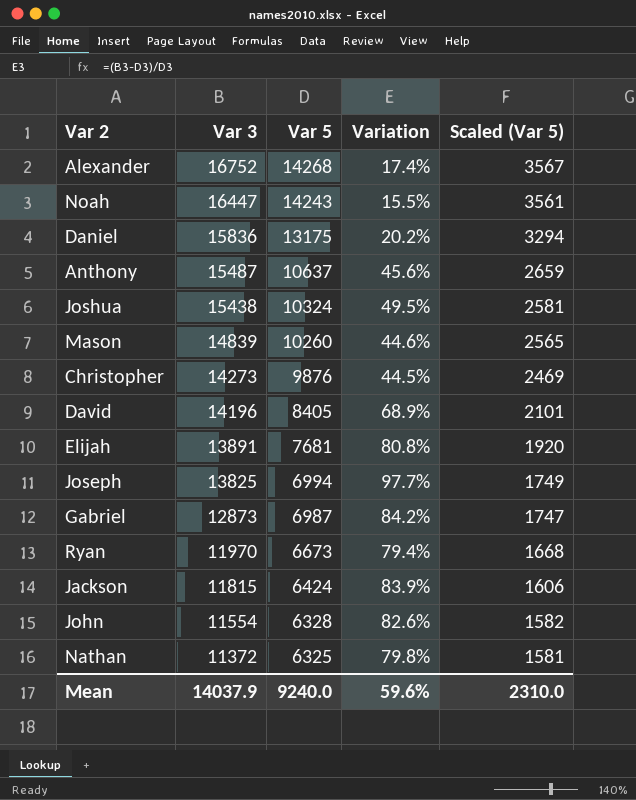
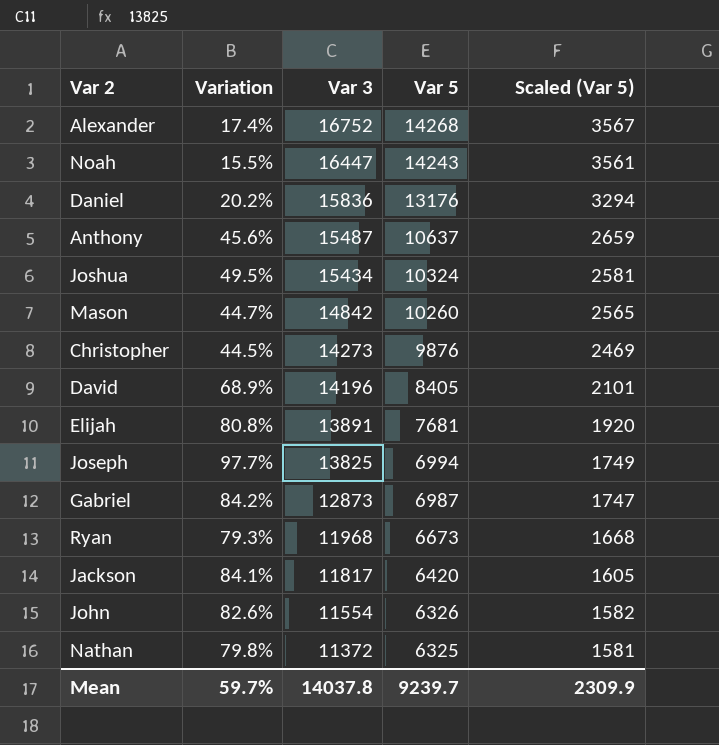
column Variation | position: 4 -> 2
Daniel | Var 5: 13175 -> 13176
Joshua | Var 3: 15438 -> 15434
Mason | Variation: 44.6% -> 44.7%
Mason | Var 3: 14839 -> 14842
Ryan | Variation: 79.4% -> 79.3%
Ryan | Var 3: 11970 -> 11968
Jackson | Variation: 83.9% -> 84.1%
Jackson | Var 3: 11815 -> 11817
Jackson | Var 5: 6424 -> 6420
Jackson | Scaled (Var 5): 1606 -> 1605
John | Var 5: 6328 -> 6326
Mean | Variation: 59.6% -> 59.7%
Mean | Var 3: 14037.9 -> 14037.8
Mean | Var 5: 9240.0 -> 9239.7
Mean | Scaled (Var 5): 2310.0 -> 2309.9

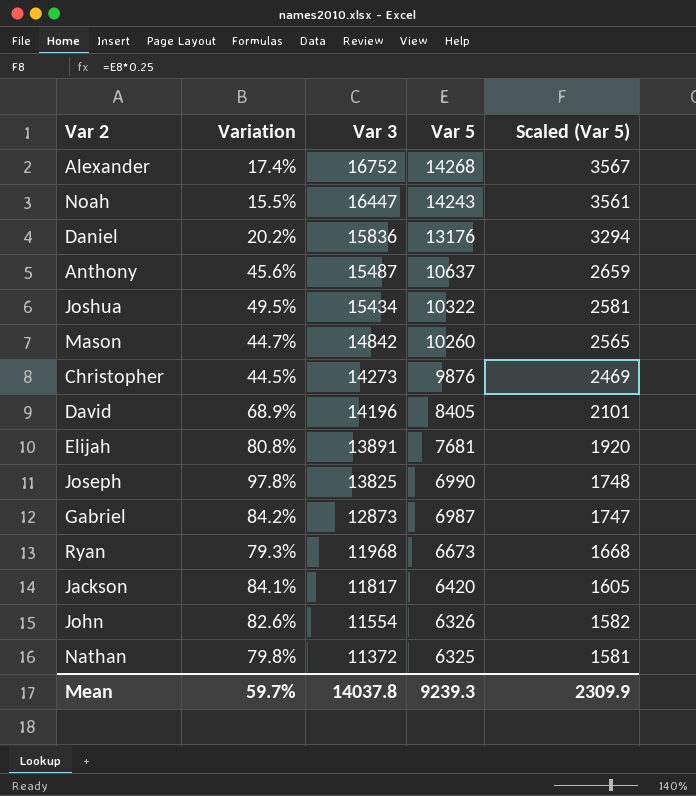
Joshua | Var 5: 10324 -> 10322
Joseph | Variation: 97.7% -> 97.8%
Joseph | Var 5: 6994 -> 6990
Joseph | Scaled (Var 5): 1749 -> 1748
Mean | Var 5: 9239.7 -> 9239.3

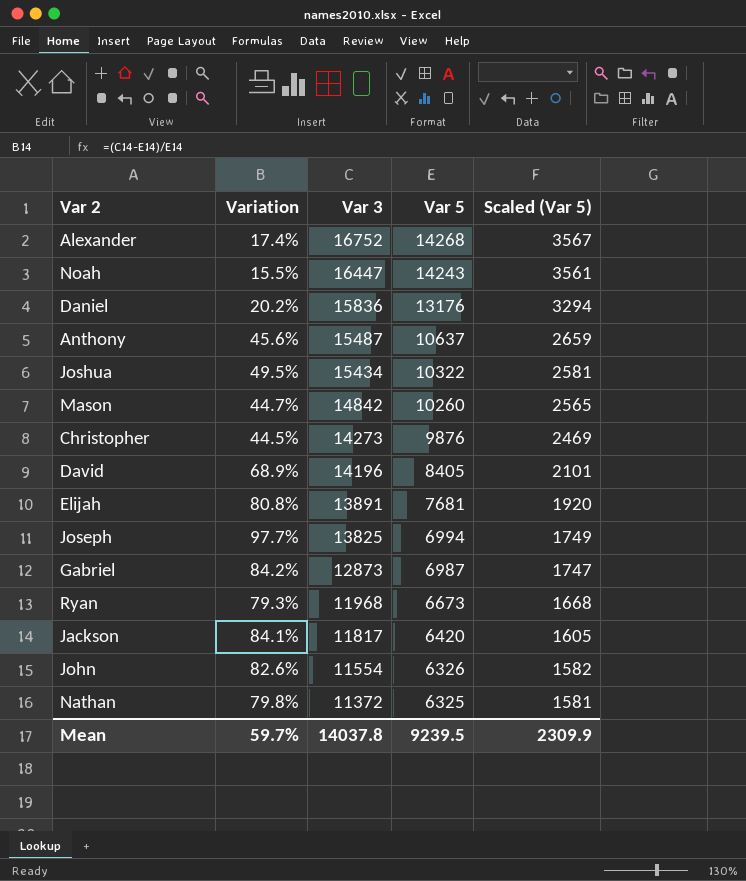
Joseph | Variation: 97.8% -> 97.7%
Joseph | Var 5: 6990 -> 6994
Joseph | Scaled (Var 5): 1748 -> 1749
Mean | Var 5: 9239.3 -> 9239.5

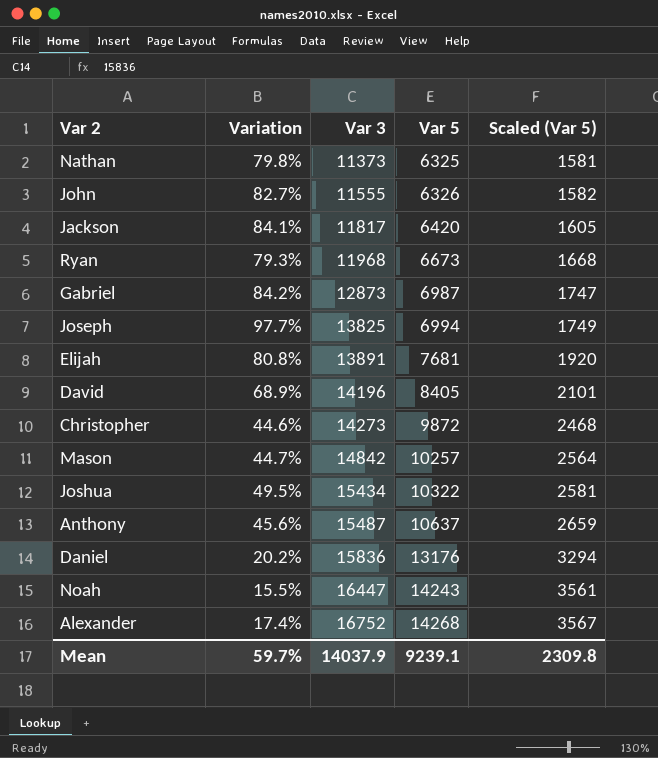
row order: Var 3 descending -> Var 3 ascending
Nathan | Var 3: 11372 -> 11373
John | Variation: 82.6% -> 82.7%
John | Var 3: 11554 -> 11555
Christopher | Variation: 44.5% -> 44.6%
Christopher | Var 5: 9876 -> 9872
Christopher | Scaled (Var 5): 2469 -> 2468
Mason | Var 5: 10260 -> 10257
Mason | Scaled (Var 5): 2565 -> 2564
Mean | Var 3: 14037.8 -> 14037.9
Mean | Var 5: 9239.5 -> 9239.1
Mean | Scaled (Var 5): 2309.9 -> 2309.8

